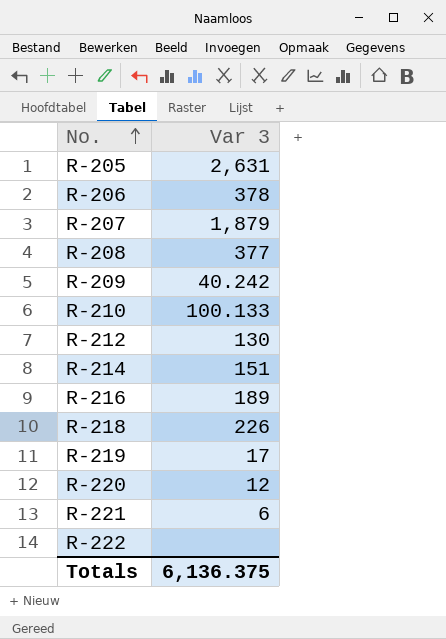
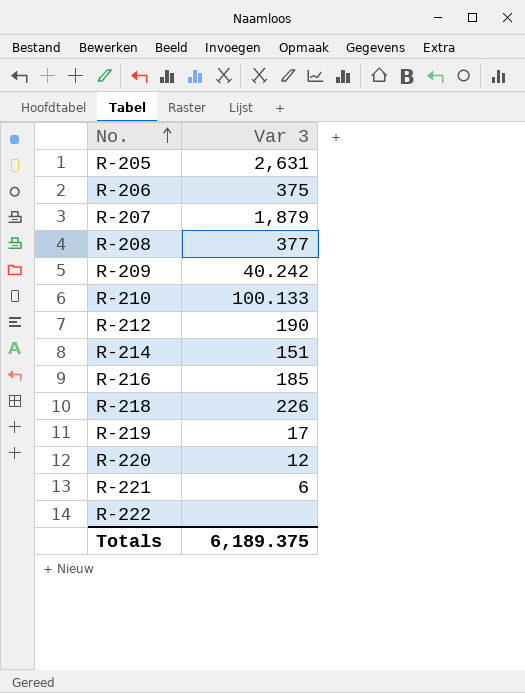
R-206 | Var 3: 378 -> 375
R-212 | Var 3: 130 -> 190
R-216 | Var 3: 189 -> 185
Totals | Var 3: 6,136.375 -> 6,189.375

